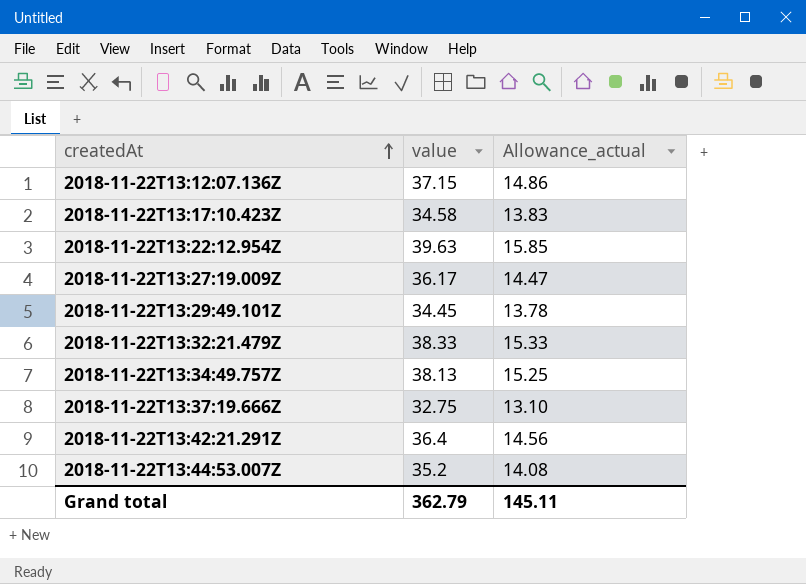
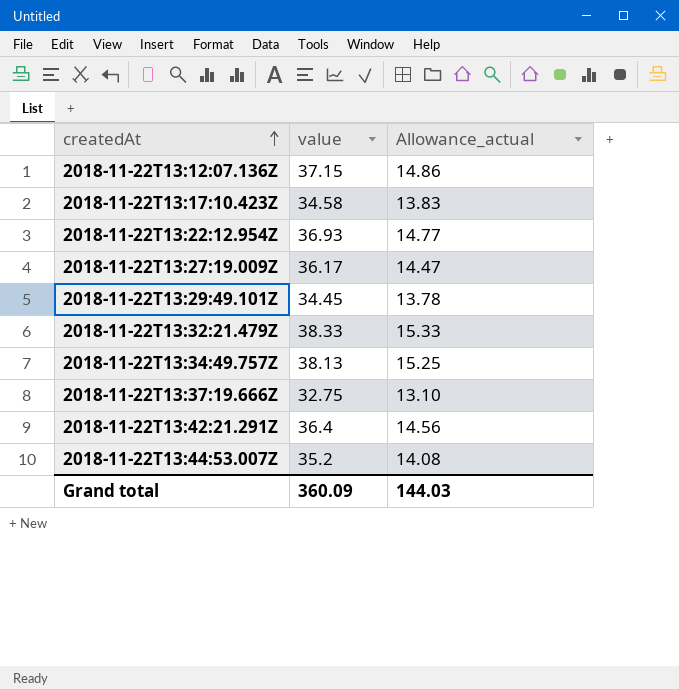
2018-11-22T13:22:12.954Z | value: 39.63 -> 36.93
2018-11-22T13:22:12.954Z | Allowance_actual: 15.85 -> 14.77
Grand total | value: 362.79 -> 360.09
Grand total | Allowance_actual: 145.11 -> 144.03

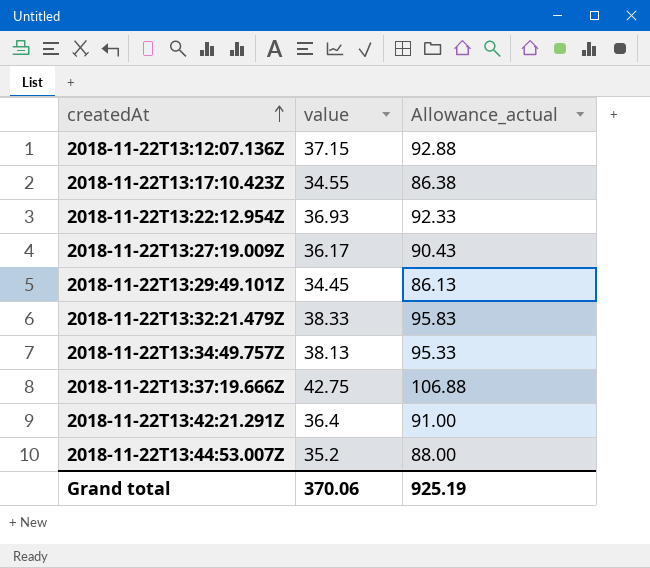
column Allowance_actual | formula: [value] * 0.4 -> [value] * 2.5
2018-11-22T13:17:10.423Z | value: 34.58 -> 34.55
2018-11-22T13:37:19.666Z | value: 32.75 -> 42.75
Grand total | value: 360.09 -> 370.06
Grand total | Allowance_actual: 144.03 -> 925.19

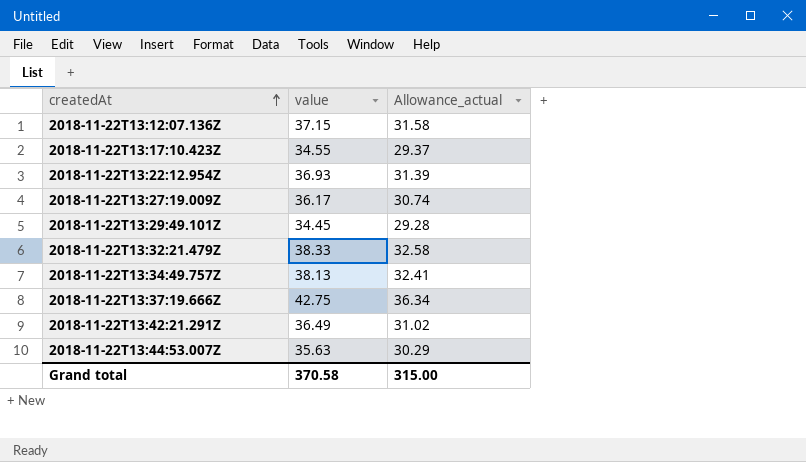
column Allowance_actual | formula: [value] * 2.5 -> [value] * 0.85
2018-11-22T13:42:21.291Z | value: 36.4 -> 36.49
2018-11-22T13:44:53.007Z | value: 35.2 -> 35.63
Grand total | value: 370.06 -> 370.58
Grand total | Allowance_actual: 925.19 -> 315.00

